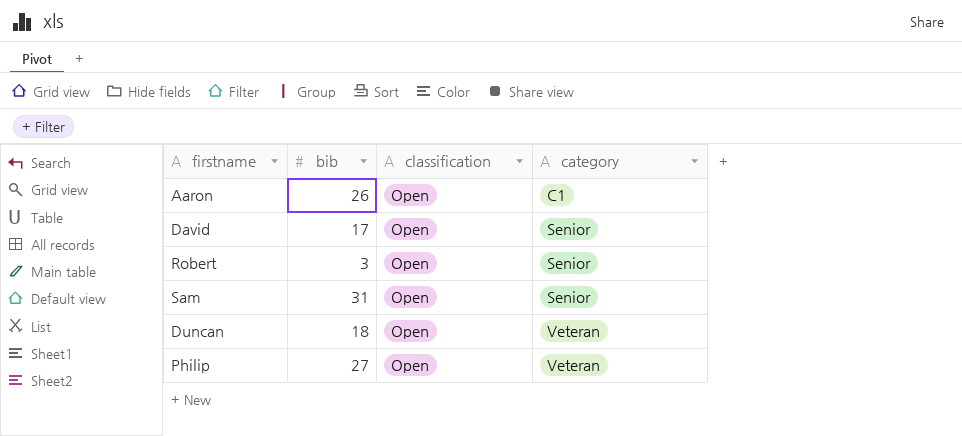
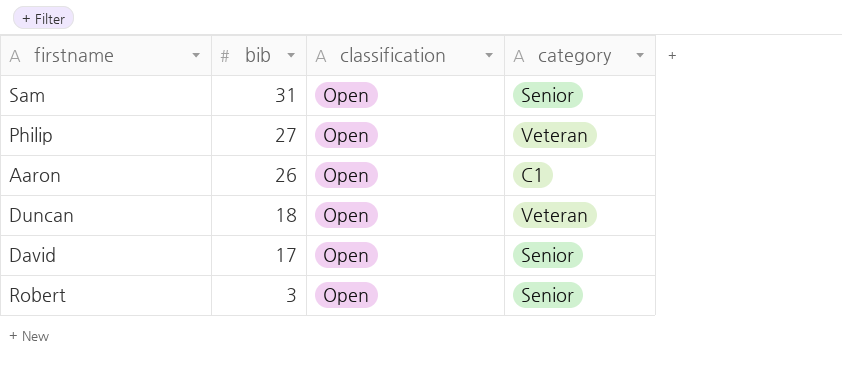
row order: category ascending -> bib descending

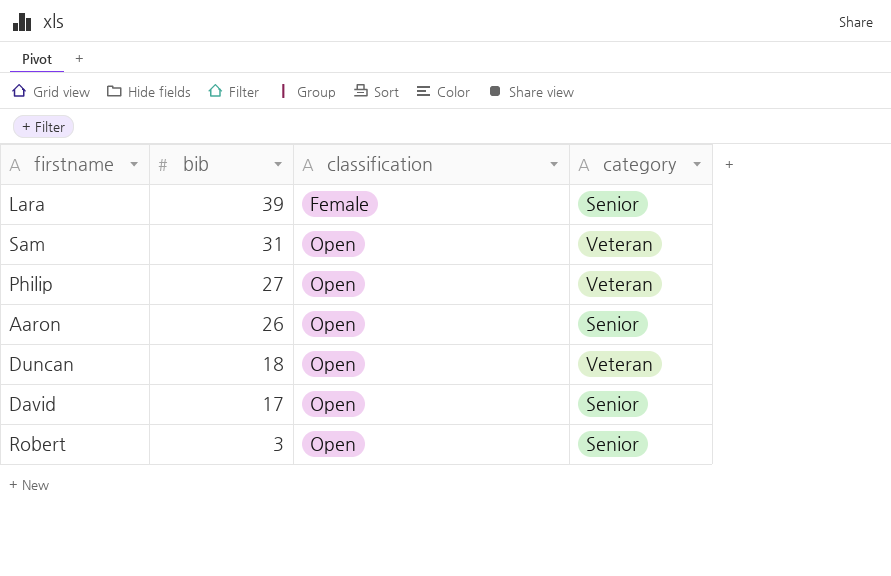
row Lara: none -> 39 | Female | Senior
Sam | category: Senior -> Veteran
Aaron | category: C1 -> Senior

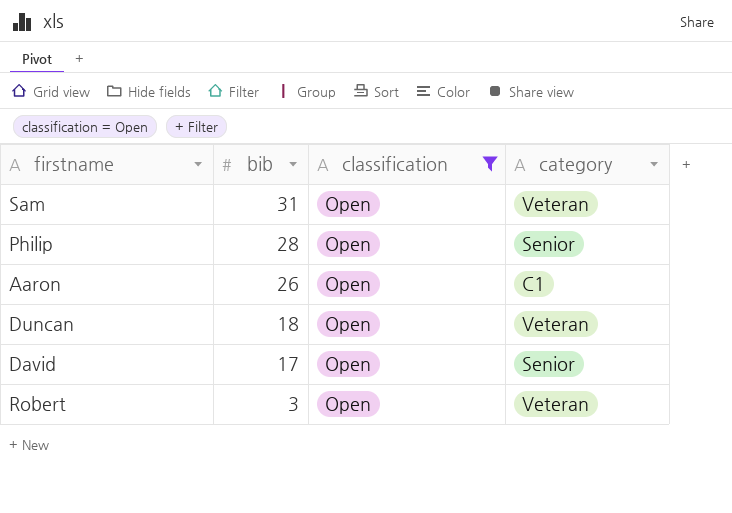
filter: none -> classification = Open
Philip | bib: 27 -> 28
Philip | category: Veteran -> Senior
Aaron | category: Senior -> C1
Robert | category: Senior -> Veteran

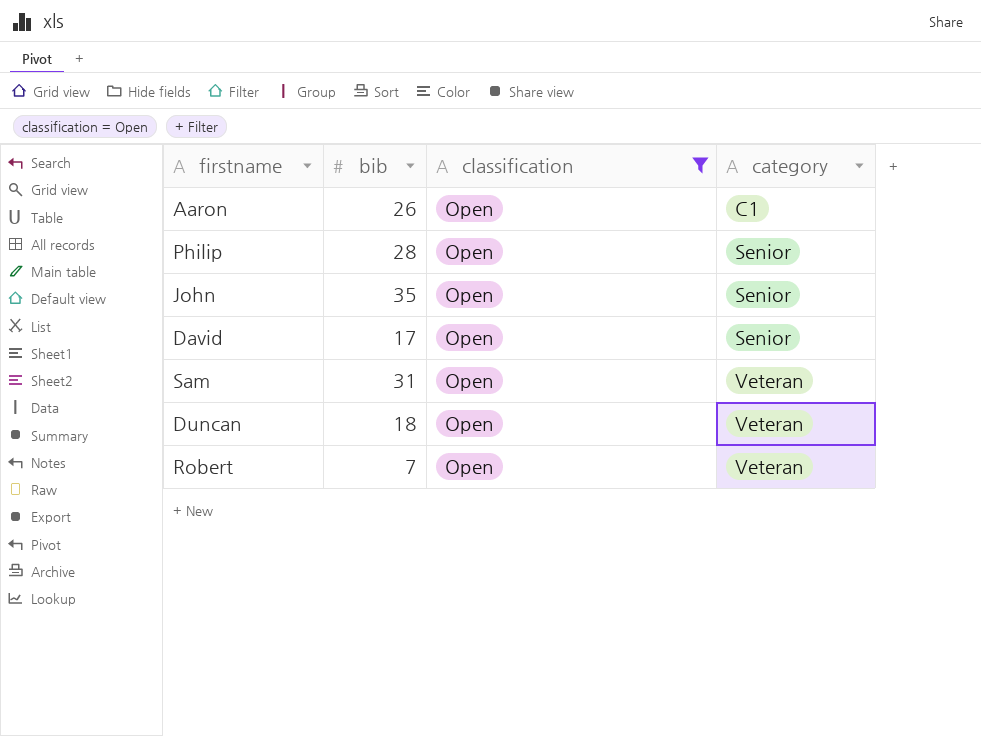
row order: bib descending -> category ascending
row John: none -> 35 | Open | Senior
Robert | bib: 3 -> 7

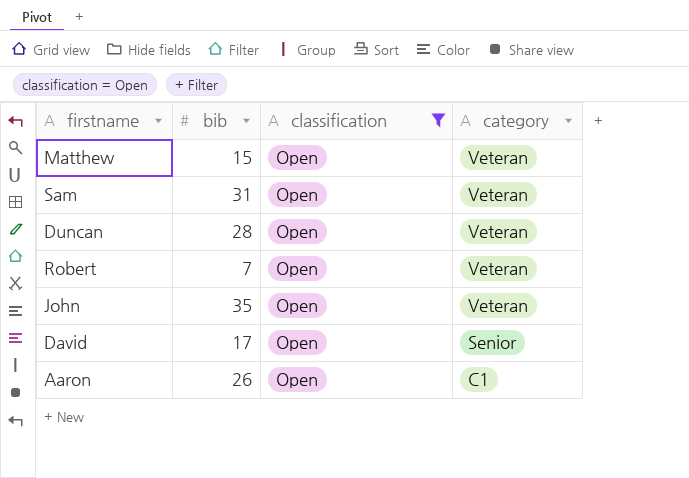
row order: category ascending -> category descending
row Philip: 28 | Open | Senior -> none
row Matthew: none -> 15 | Open | Veteran
Duncan | bib: 18 -> 28
John | category: Senior -> Veteran

